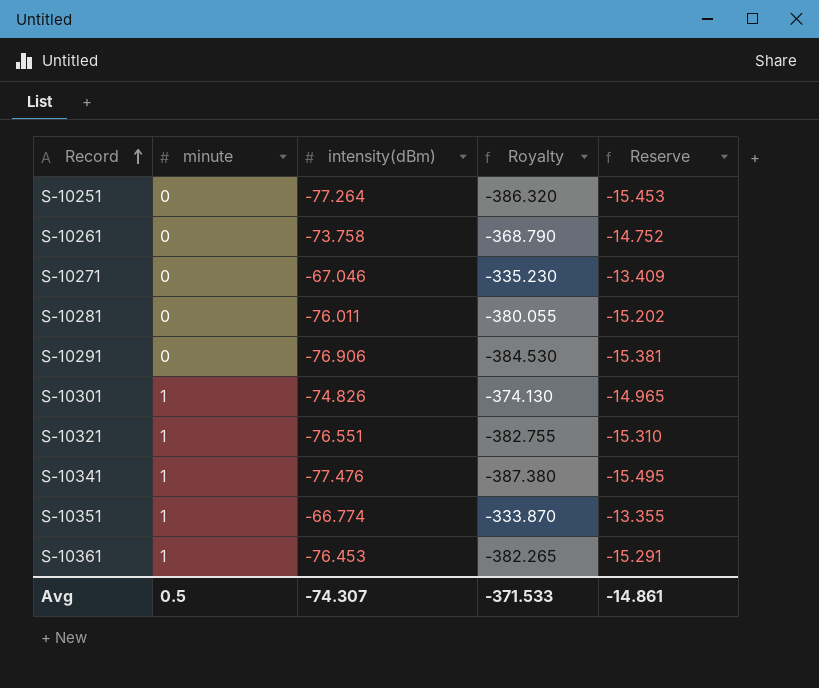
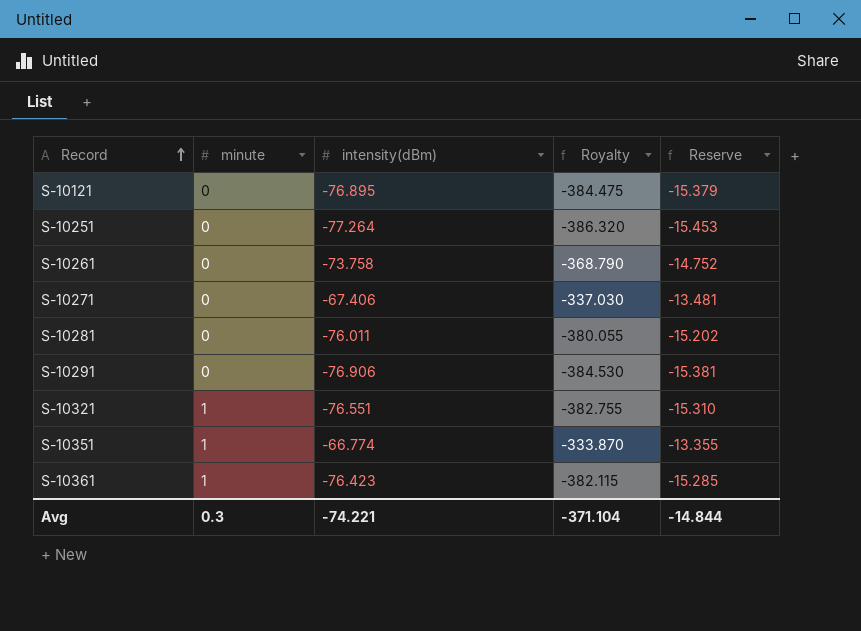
row S-10301: 1 | -74.826 | -374.130 | -14.965 -> none
row S-10341: 1 | -77.476 | -387.380 | -15.495 -> none
row S-10121: none -> 0 | -76.895 | -384.475 | -15.379
S-10271 | intensity(dBm): -67.046 -> -67.406
S-10271 | Royalty: -335.230 -> -337.030
S-10271 | Reserve: -13.409 -> -13.481
S-10361 | intensity(dBm): -76.453 -> -76.423
S-10361 | Royalty: -382.265 -> -382.115
S-10361 | Reserve: -15.291 -> -15.285
Avg | minute: 0.5 -> 0.3
Avg | intensity(dBm): -74.307 -> -74.221
Avg | Royalty: -371.533 -> -371.104
Avg | Reserve: -14.861 -> -14.844

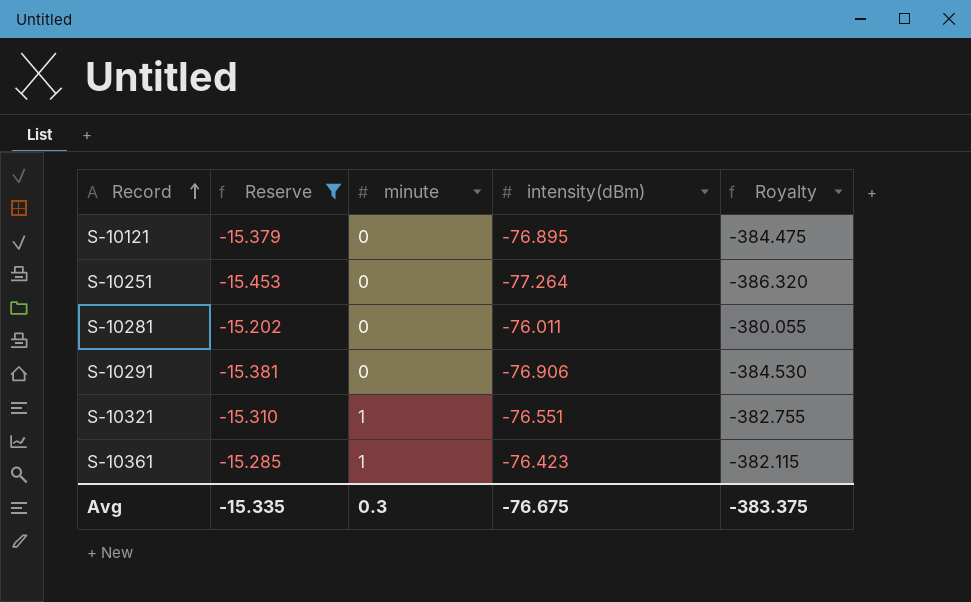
filter: none -> Reserve <= -15.202
column Reserve | position: 5 -> 2
Avg | Reserve: -14.844 -> -15.335
Avg | intensity(dBm): -74.221 -> -76.675
Avg | Royalty: -371.104 -> -383.375

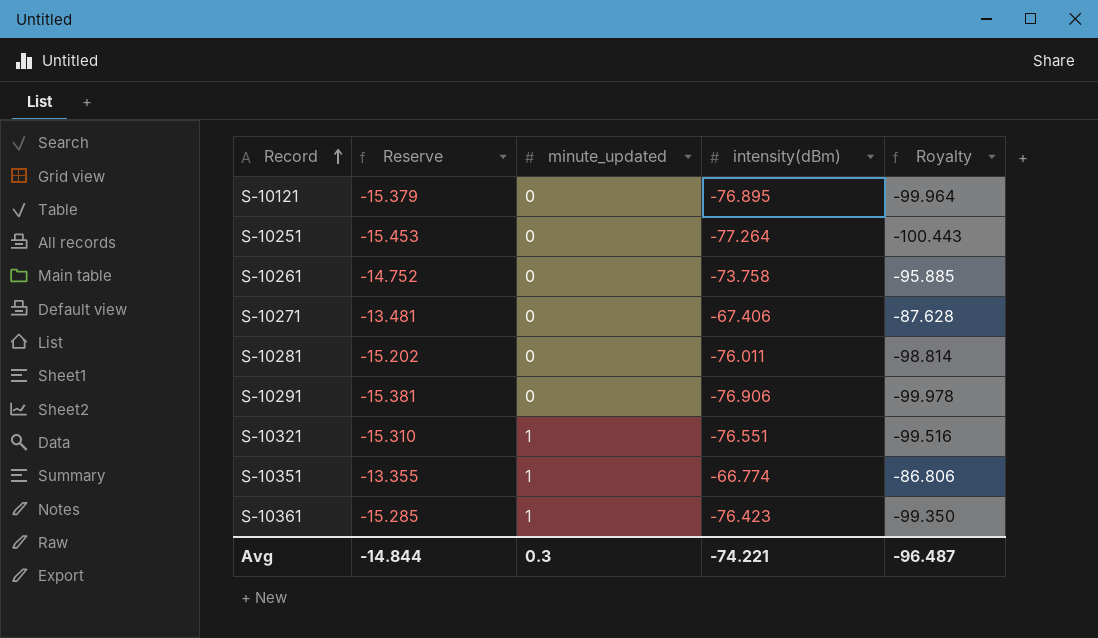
filter: Reserve <= -15.202 -> none
column name: minute -> minute_updated
column Royalty | formula: [intensity(dBm)] * 5 -> [intensity(dBm)] * 1.3
Avg | Reserve: -15.335 -> -14.844
Avg | intensity(dBm): -76.675 -> -74.221
Avg | Royalty: -383.375 -> -96.487

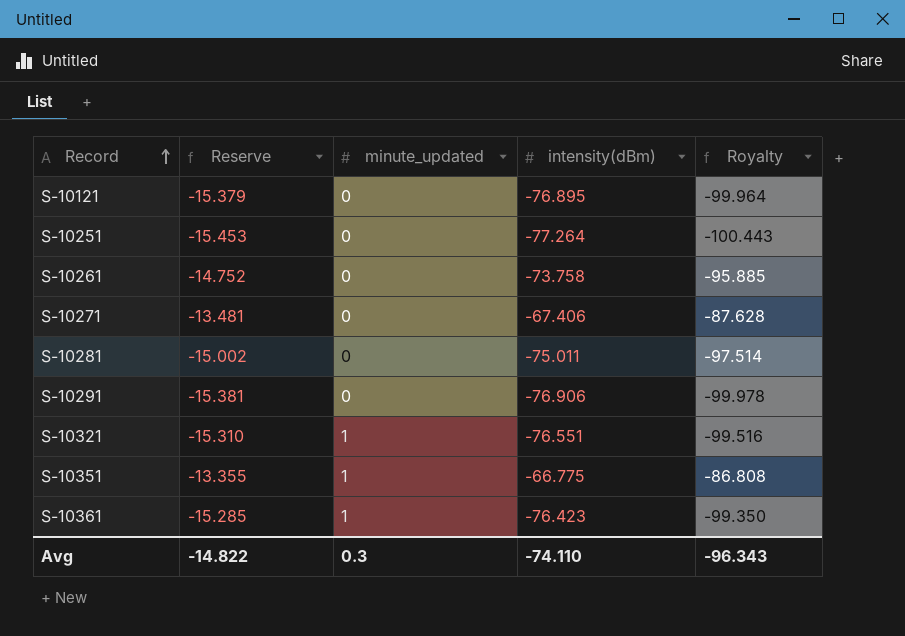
S-10281 | Reserve: -15.202 -> -15.002
S-10281 | intensity(dBm): -76.011 -> -75.011
S-10281 | Royalty: -98.814 -> -97.514
S-10351 | intensity(dBm): -66.774 -> -66.775
S-10351 | Royalty: -86.806 -> -86.808
Avg | Reserve: -14.844 -> -14.822
Avg | intensity(dBm): -74.221 -> -74.110
Avg | Royalty: -96.487 -> -96.343

